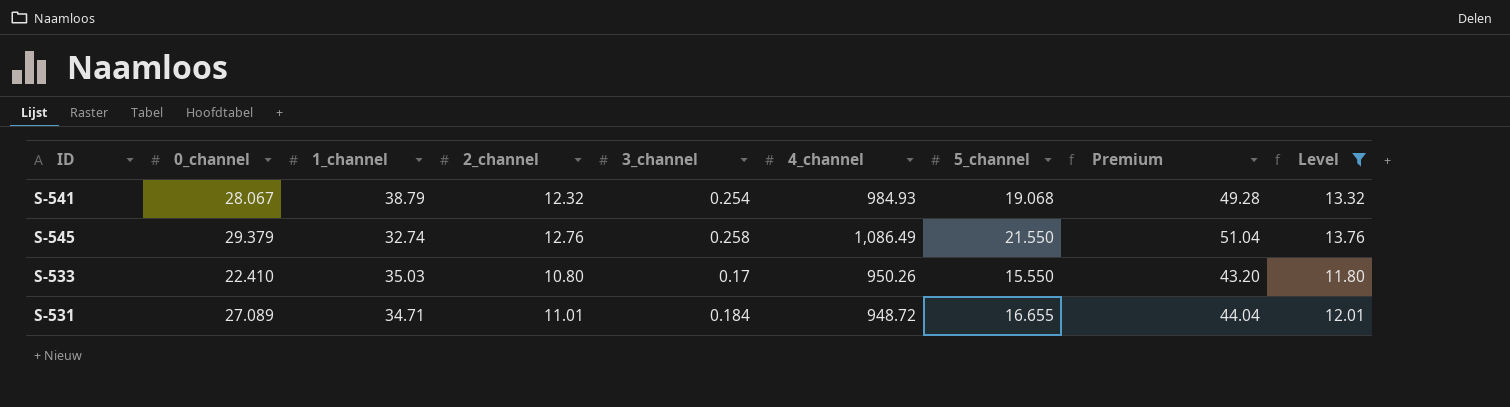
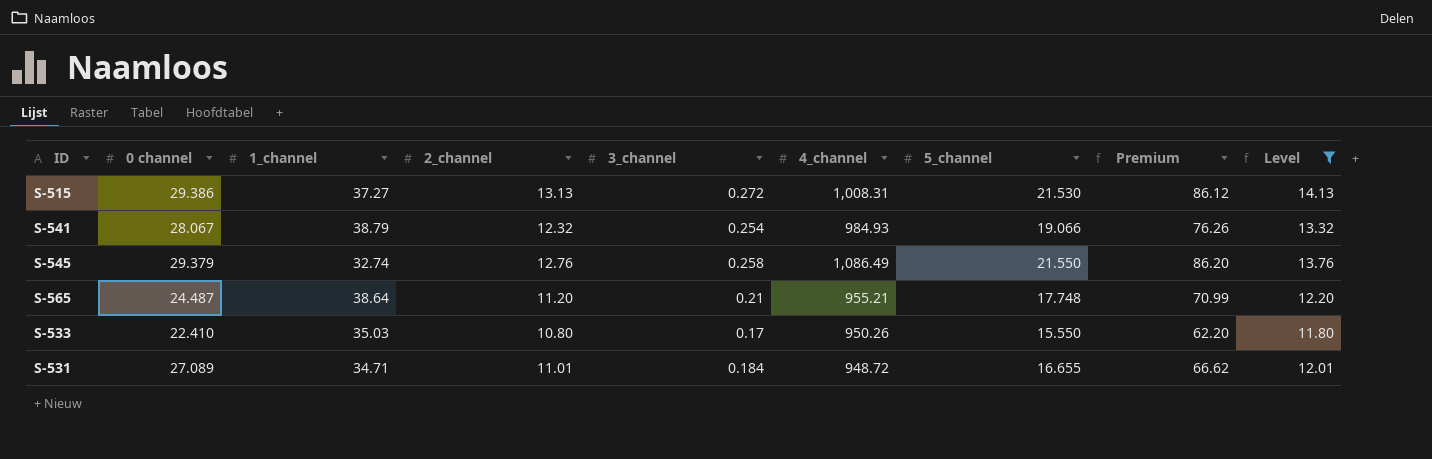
column name: 0_channel -> 0 channel
column Premium | formula: [2_channel] * 4 -> [5_channel] * 4
row S-515: none -> 29.386 | 37.27 | 13.13 | 0.272 | 1,008.31 | 21.530 | 86.12 | 14.13
S-541 | 5_channel: 19.068 -> 19.066
row S-565: none -> 24.487 | 38.64 | 11.20 | 0.21 | 955.21 | 17.748 | 70.99 | 12.20

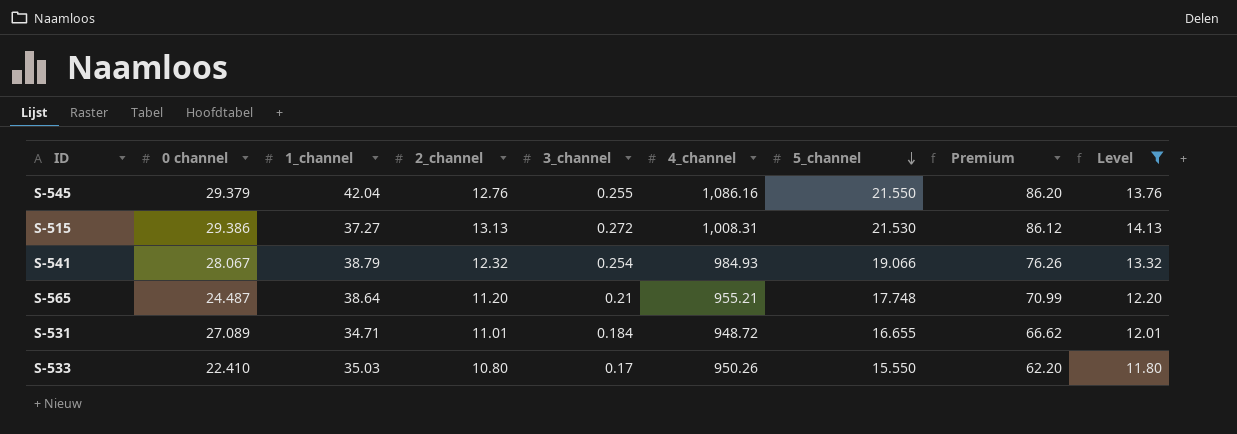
row order: none -> 5_channel descending
S-545 | 1_channel: 32.74 -> 42.04
S-545 | 3_channel: 0.258 -> 0.255
S-545 | 4_channel: 1,086.49 -> 1,086.16

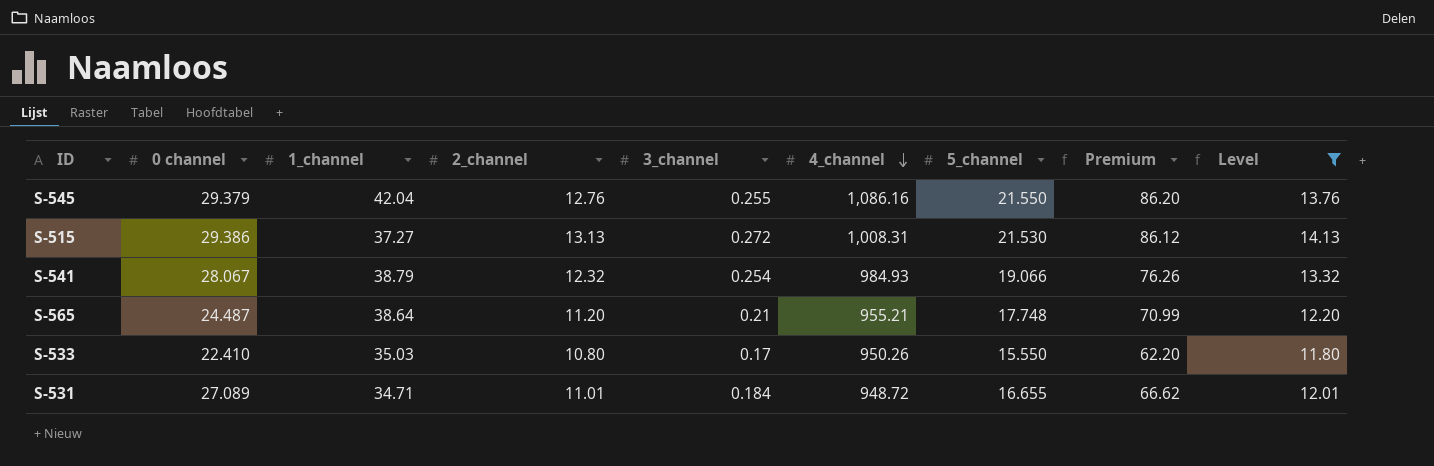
row order: 5_channel descending -> 4_channel descending

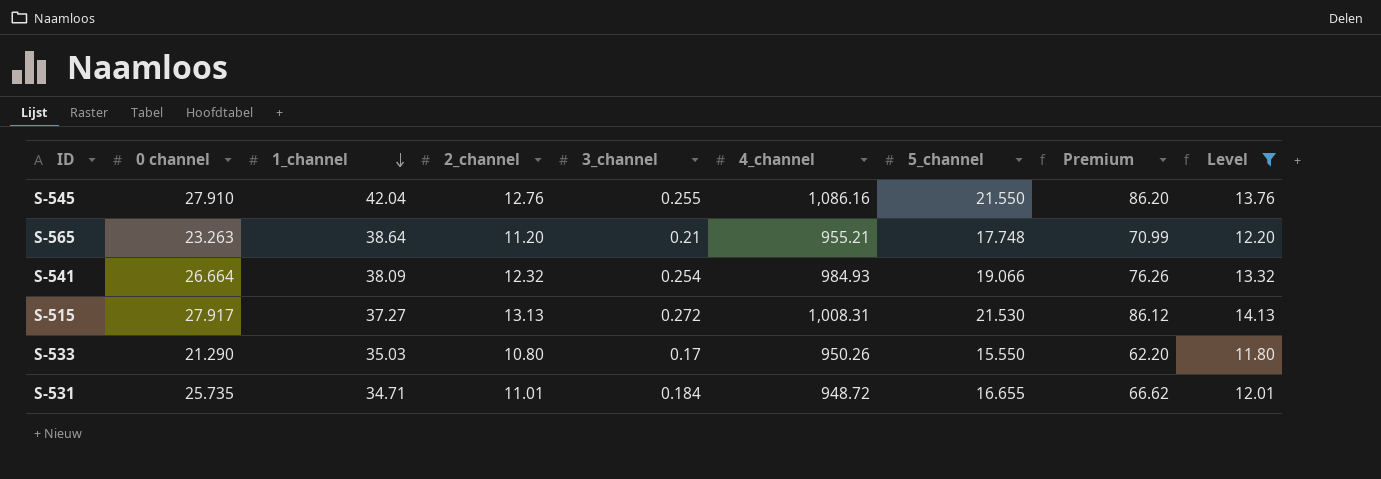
row order: 4_channel descending -> 1_channel descending
S-545 | 0 channel: 29.379 -> 27.910
S-565 | 0 channel: 24.487 -> 23.263
S-541 | 0 channel: 28.067 -> 26.664
S-541 | 1_channel: 38.79 -> 38.09
S-515 | 0 channel: 29.386 -> 27.917
S-533 | 0 channel: 22.410 -> 21.290
S-531 | 0 channel: 27.089 -> 25.735

